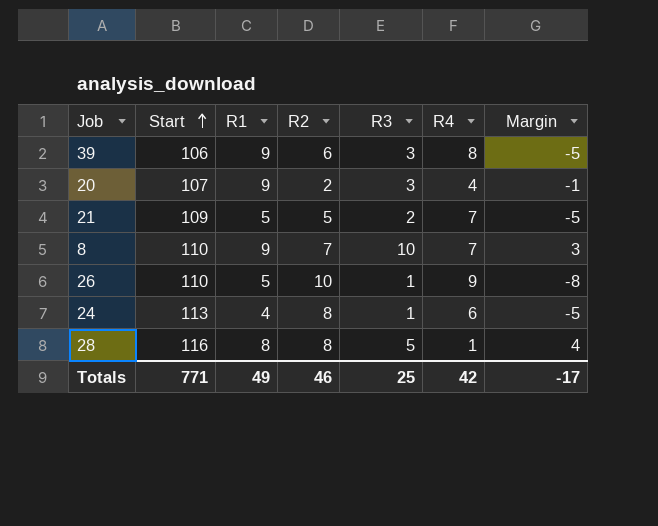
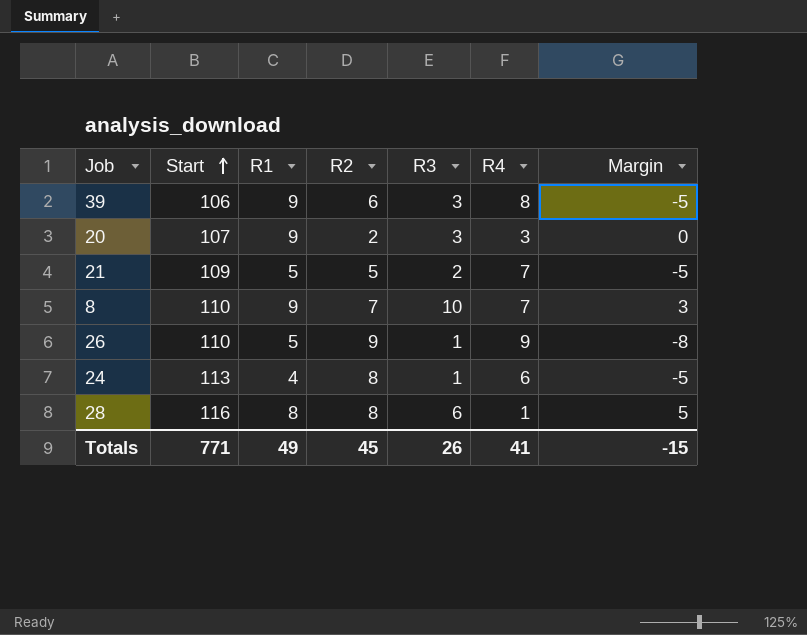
20 | R4: 4 -> 3
20 | Margin: -1 -> 0
26 | R2: 10 -> 9
28 | R3: 5 -> 6
28 | Margin: 4 -> 5
Totals | R2: 46 -> 45
Totals | R3: 25 -> 26
Totals | R4: 42 -> 41
Totals | Margin: -17 -> -15

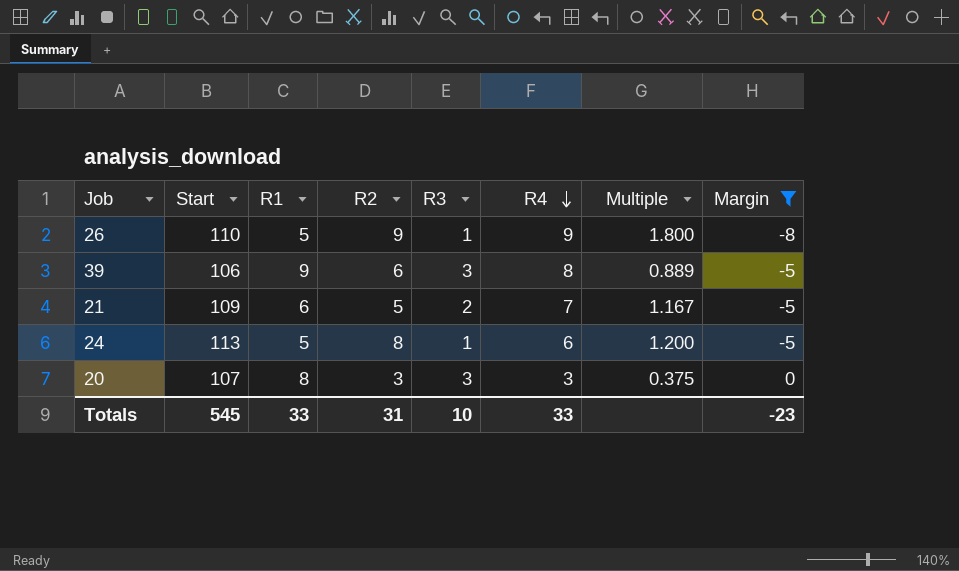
filter: none -> Margin <= 0
row order: Start ascending -> R4 descending
column Multiple | formula: none -> [R4] / [R1]
21 | R1: 5 -> 6
24 | R1: 4 -> 5
20 | R1: 9 -> 8
20 | R2: 2 -> 3
Totals | Start: 771 -> 545
Totals | R1: 49 -> 33
Totals | R2: 45 -> 31
Totals | R3: 26 -> 10
Totals | R4: 41 -> 33
Totals | Margin: -15 -> -23

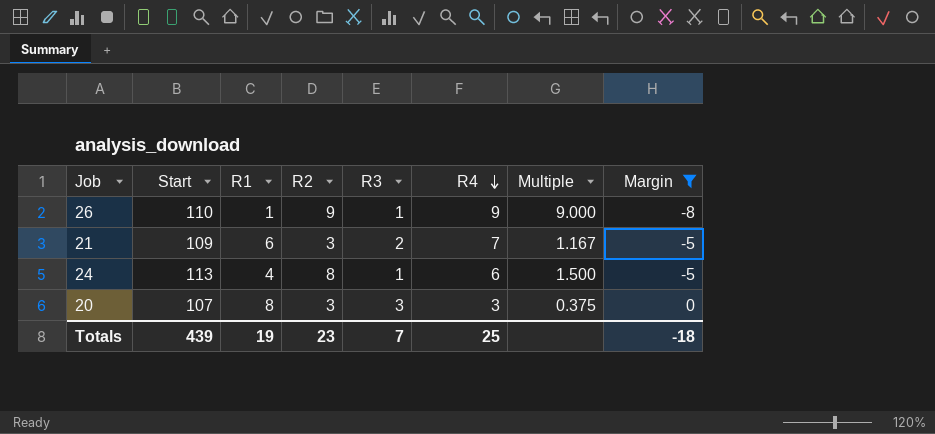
row 39: 106 | 9 | 6 | 3 | 8 | 0.889 | -5 -> none
26 | R1: 5 -> 1
26 | Multiple: 1.800 -> 9.000
21 | R2: 5 -> 3
24 | R1: 5 -> 4
24 | Multiple: 1.200 -> 1.500
Totals | Start: 545 -> 439
Totals | R1: 33 -> 19
Totals | R2: 31 -> 23
Totals | R3: 10 -> 7
Totals | R4: 33 -> 25
Totals | Margin: -23 -> -18

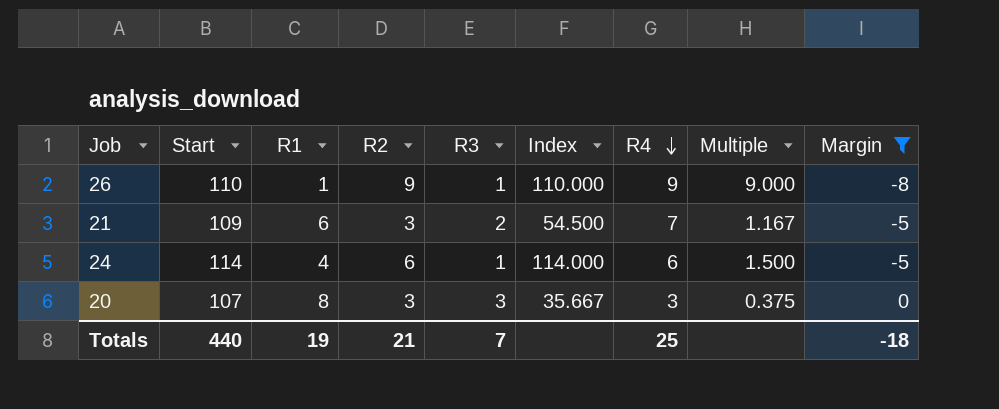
column Index | formula: none -> [Start] / [R3]
24 | Start: 113 -> 114
24 | R2: 8 -> 6
Totals | Start: 439 -> 440
Totals | R2: 23 -> 21

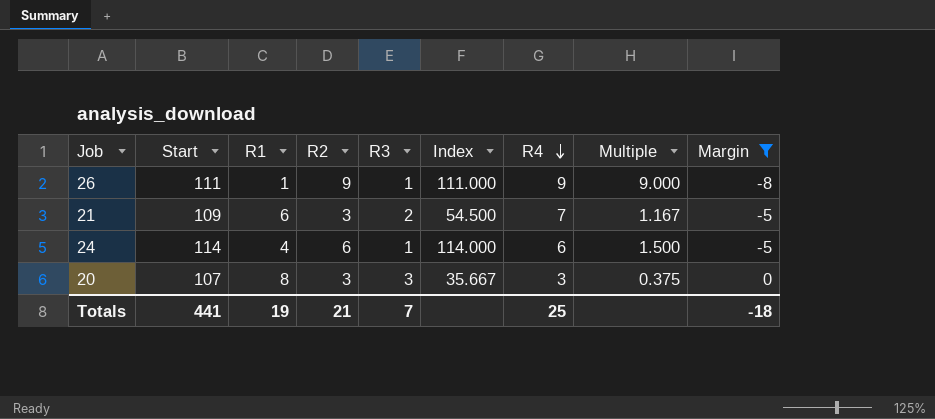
26 | Start: 110 -> 111
26 | Index: 110.000 -> 111.000
Totals | Start: 440 -> 441

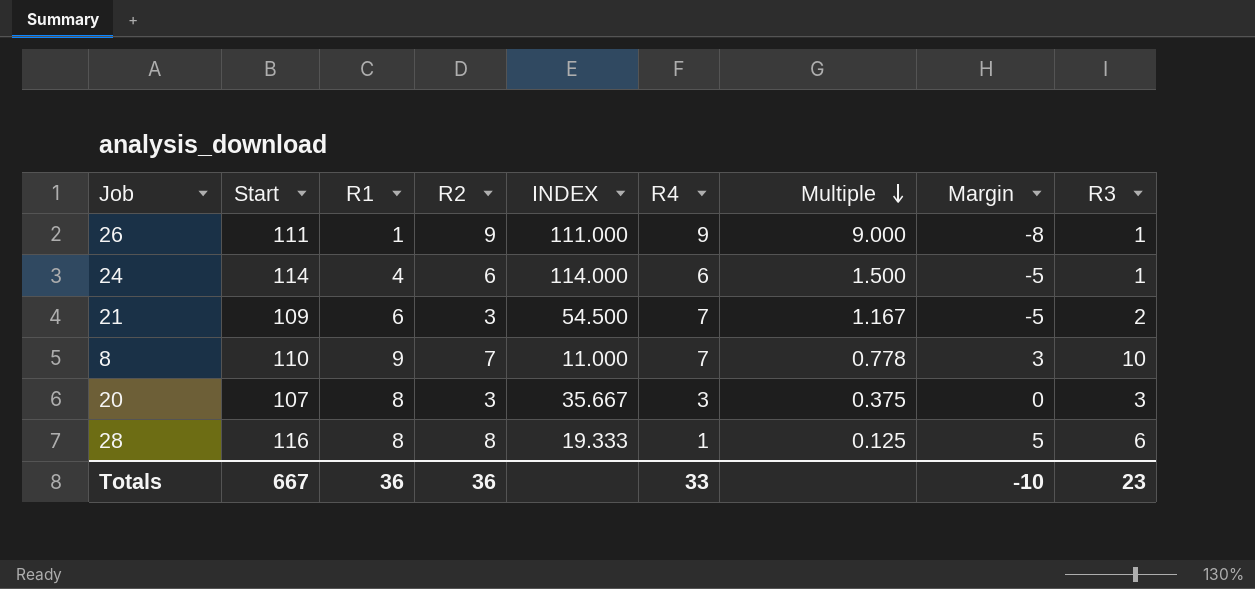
filter: Margin <= 0 -> none
row order: R4 descending -> Multiple descending
column name: Index -> INDEX
column R3 | position: 5 -> 9
Totals | Start: 441 -> 667
Totals | R1: 19 -> 36
Totals | R2: 21 -> 36
Totals | R4: 25 -> 33
Totals | Margin: -18 -> -10
Totals | R3: 7 -> 23

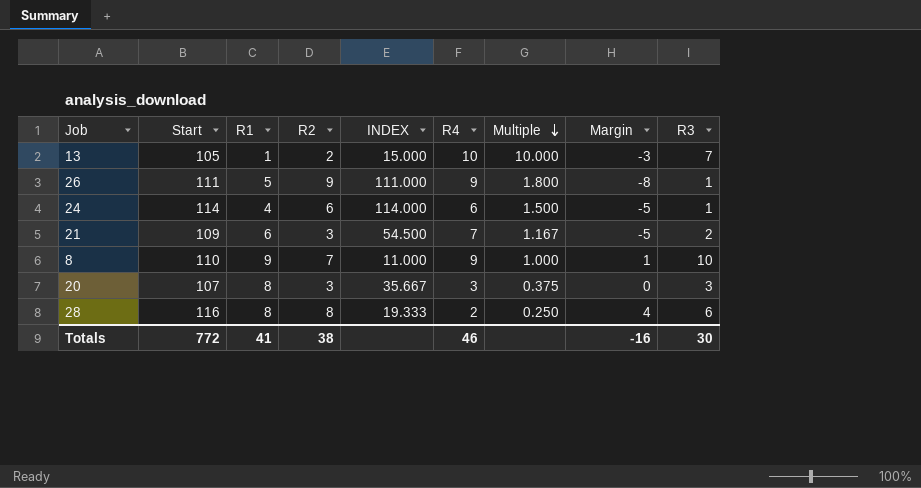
row 13: none -> 105 | 1 | 2 | 15.000 | 10 | 10.000 | -3 | 7
26 | R1: 1 -> 5
26 | Multiple: 9.000 -> 1.800
8 | R4: 7 -> 9
8 | Multiple: 0.778 -> 1.000
8 | Margin: 3 -> 1
28 | R4: 1 -> 2
28 | Multiple: 0.125 -> 0.250
28 | Margin: 5 -> 4
Totals | Start: 667 -> 772
Totals | R1: 36 -> 41
Totals | R2: 36 -> 38
Totals | R4: 33 -> 46
Totals | Margin: -10 -> -16
Totals | R3: 23 -> 30

